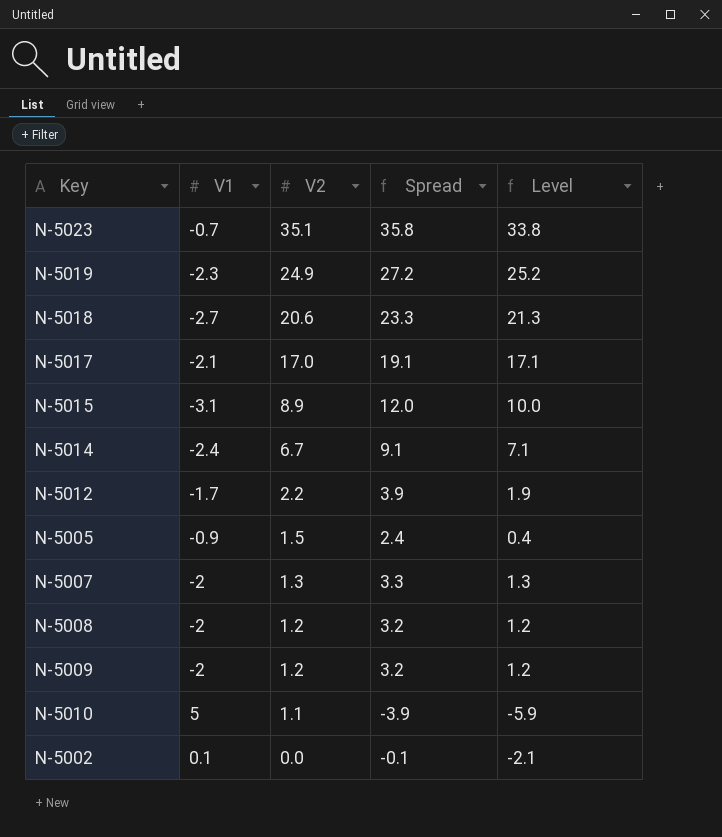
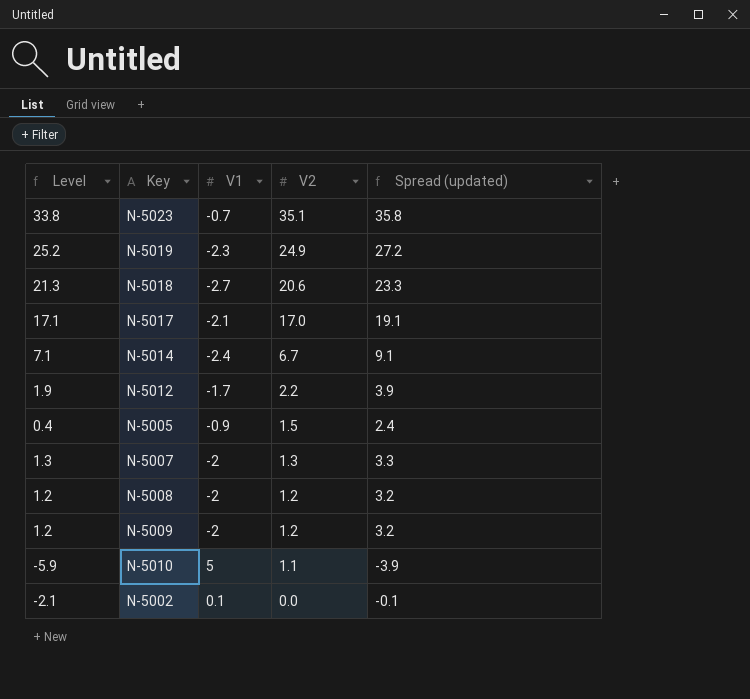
column Level | position: 5 -> 1
column name: Spread -> Spread (updated)
row N-5015: -3.1 | 8.9 | 12.0 | 10.0 -> none

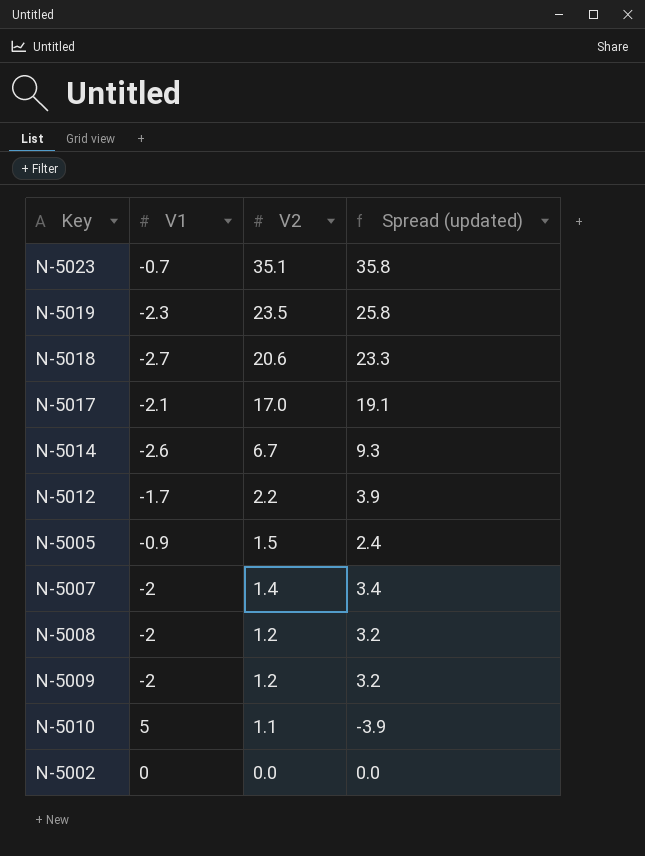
column Level | formula: [Spread (updated)] - 2 -> none
N-5019 | V2: 24.9 -> 23.5
N-5019 | Spread (updated): 27.2 -> 25.8
N-5014 | V1: -2.4 -> -2.6
N-5014 | Spread (updated): 9.1 -> 9.3
N-5007 | V2: 1.3 -> 1.4
N-5007 | Spread (updated): 3.3 -> 3.4
N-5002 | V1: 0.1 -> 0
N-5002 | Spread (updated): -0.1 -> 0.0

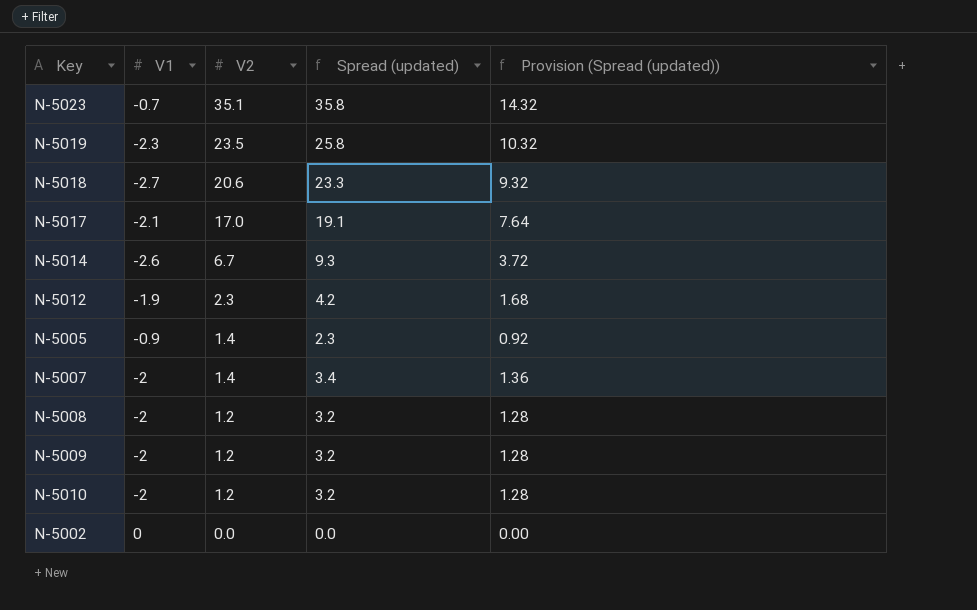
column Provision (Spread (updated)) | formula: none -> [Spread (updated)] * 0.4
N-5012 | V1: -1.7 -> -1.9
N-5012 | V2: 2.2 -> 2.3
N-5012 | Spread (updated): 3.9 -> 4.2
N-5005 | V2: 1.5 -> 1.4
N-5005 | Spread (updated): 2.4 -> 2.3
N-5010 | V1: 5 -> -2
N-5010 | V2: 1.1 -> 1.2
N-5010 | Spread (updated): -3.9 -> 3.2

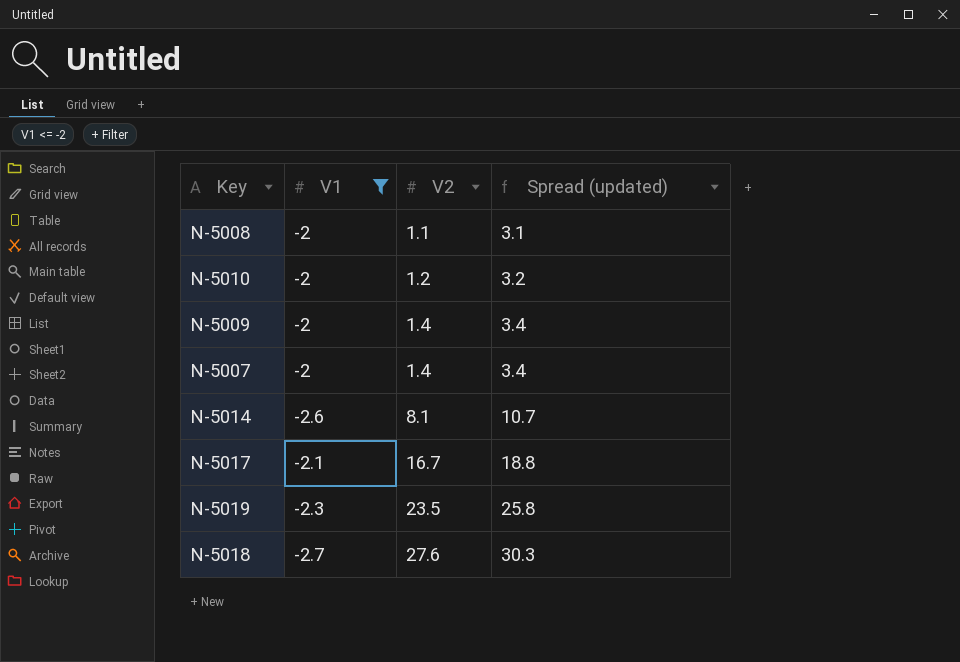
filter: none -> V1 <= -2
row order: V2 descending -> V2 ascending
column Provision (Spread (updated)) | formula: [Spread (updated)] * 0.4 -> none
N-5008 | V2: 1.2 -> 1.1
N-5008 | Spread (updated): 3.2 -> 3.1
N-5009 | V2: 1.2 -> 1.4
N-5009 | Spread (updated): 3.2 -> 3.4
N-5014 | V2: 6.7 -> 8.1
N-5014 | Spread (updated): 9.3 -> 10.7
N-5017 | V2: 17.0 -> 16.7
N-5017 | Spread (updated): 19.1 -> 18.8
N-5018 | V2: 20.6 -> 27.6
N-5018 | Spread (updated): 23.3 -> 30.3

